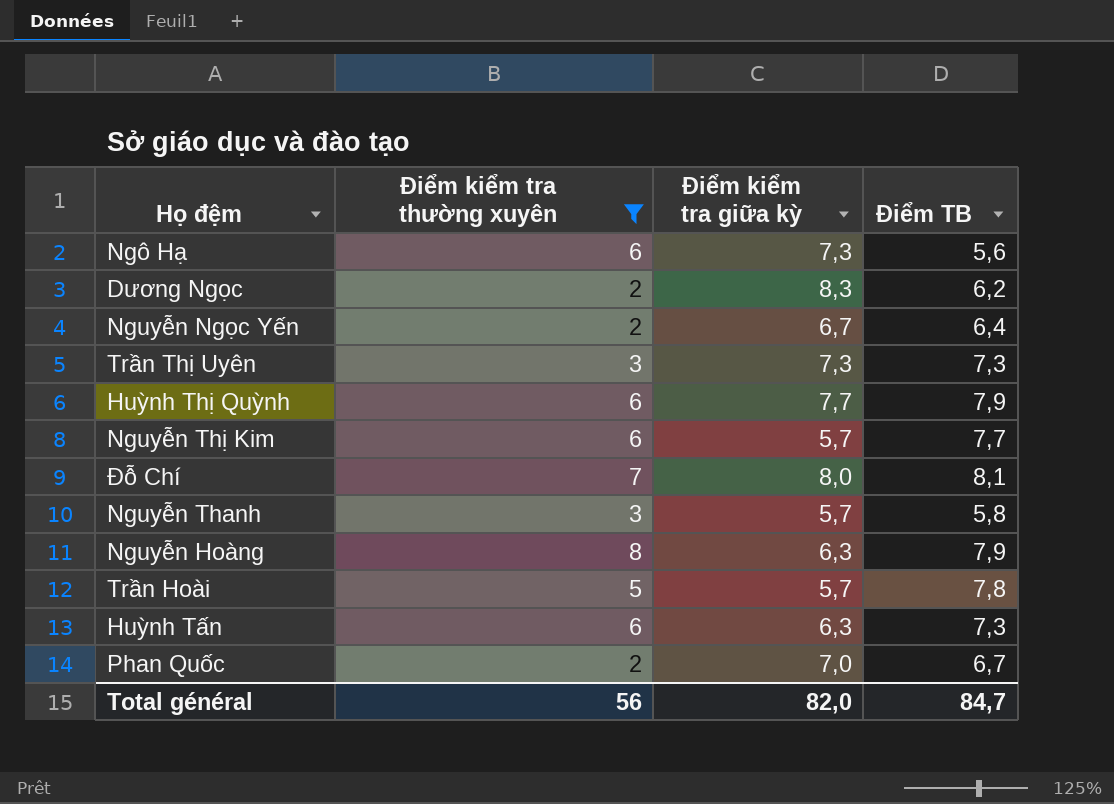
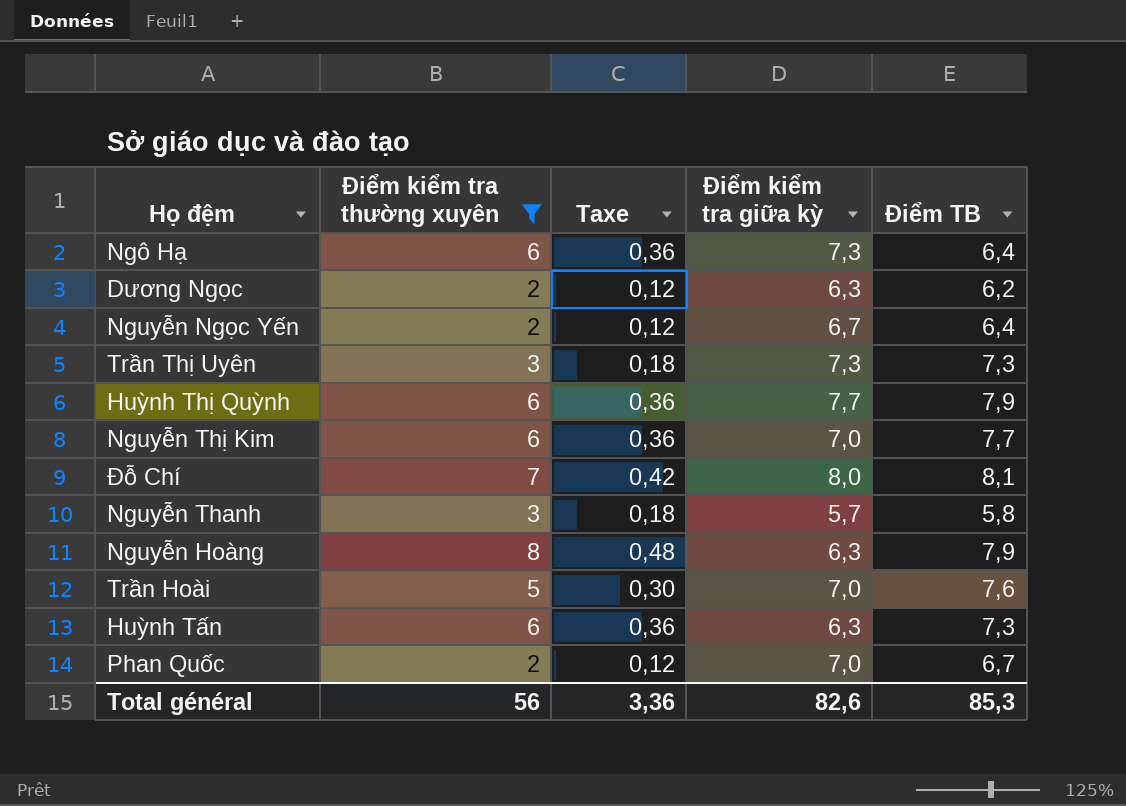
column Taxe | formula: none -> [Điểm kiểm tra thường xuyên] * 0,06
Ngô Hạ | Điểm TB: 5,6 -> 6,4
Dương Ngọc | Điểm kiểm tra giữa kỳ: 8,3 -> 6,3
Nguyễn Thị Kim | Điểm kiểm tra giữa kỳ: 5,7 -> 7,0
Trần Hoài | Điểm kiểm tra giữa kỳ: 5,7 -> 7,0
Trần Hoài | Điểm TB: 7,8 -> 7,6
Total général | Điểm kiểm tra giữa kỳ: 82,0 -> 82,6
Total général | Điểm TB: 84,7 -> 85,3

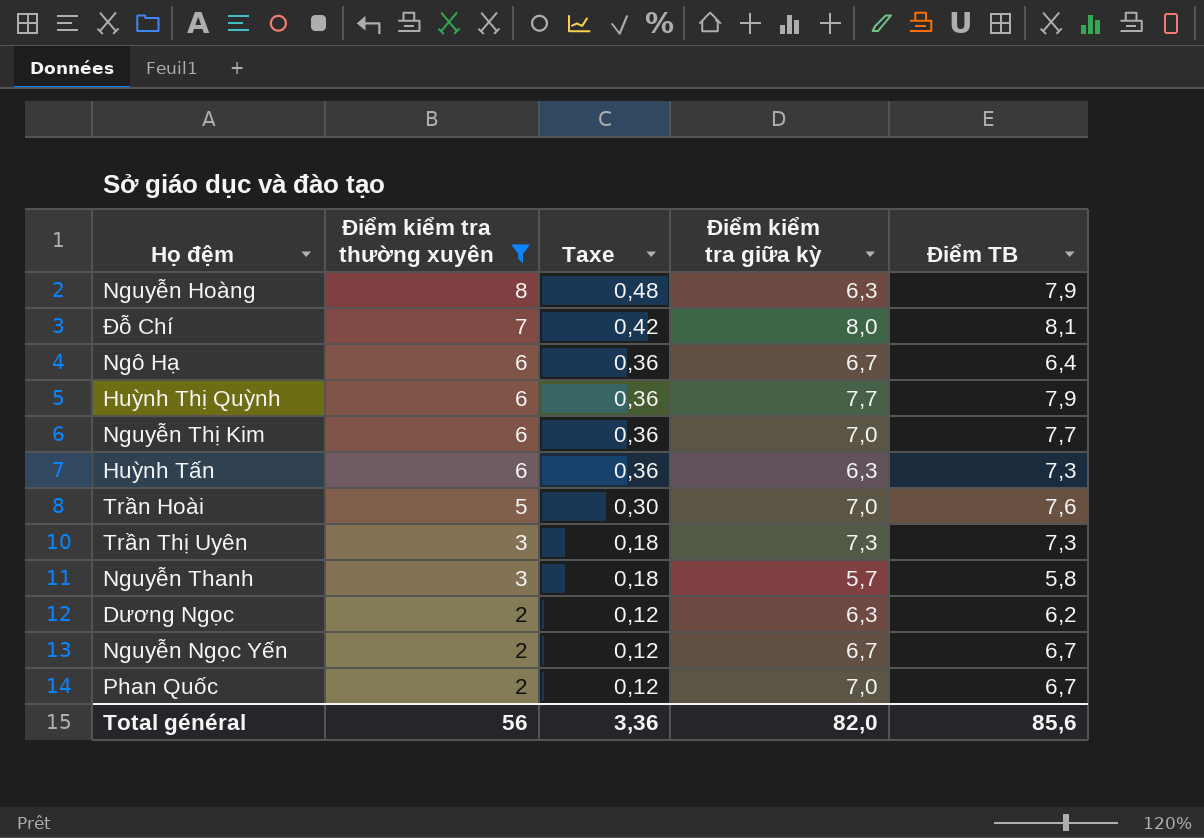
row order: none -> Điểm kiểm tra thường xuyên descending
Ngô Hạ | Điểm kiểm tra giữa kỳ: 7,3 -> 6,7
Nguyễn Ngọc Yến | Điểm TB: 6,4 -> 6,7
Total général | Điểm kiểm tra giữa kỳ: 82,6 -> 82,0
Total général | Điểm TB: 85,3 -> 85,6

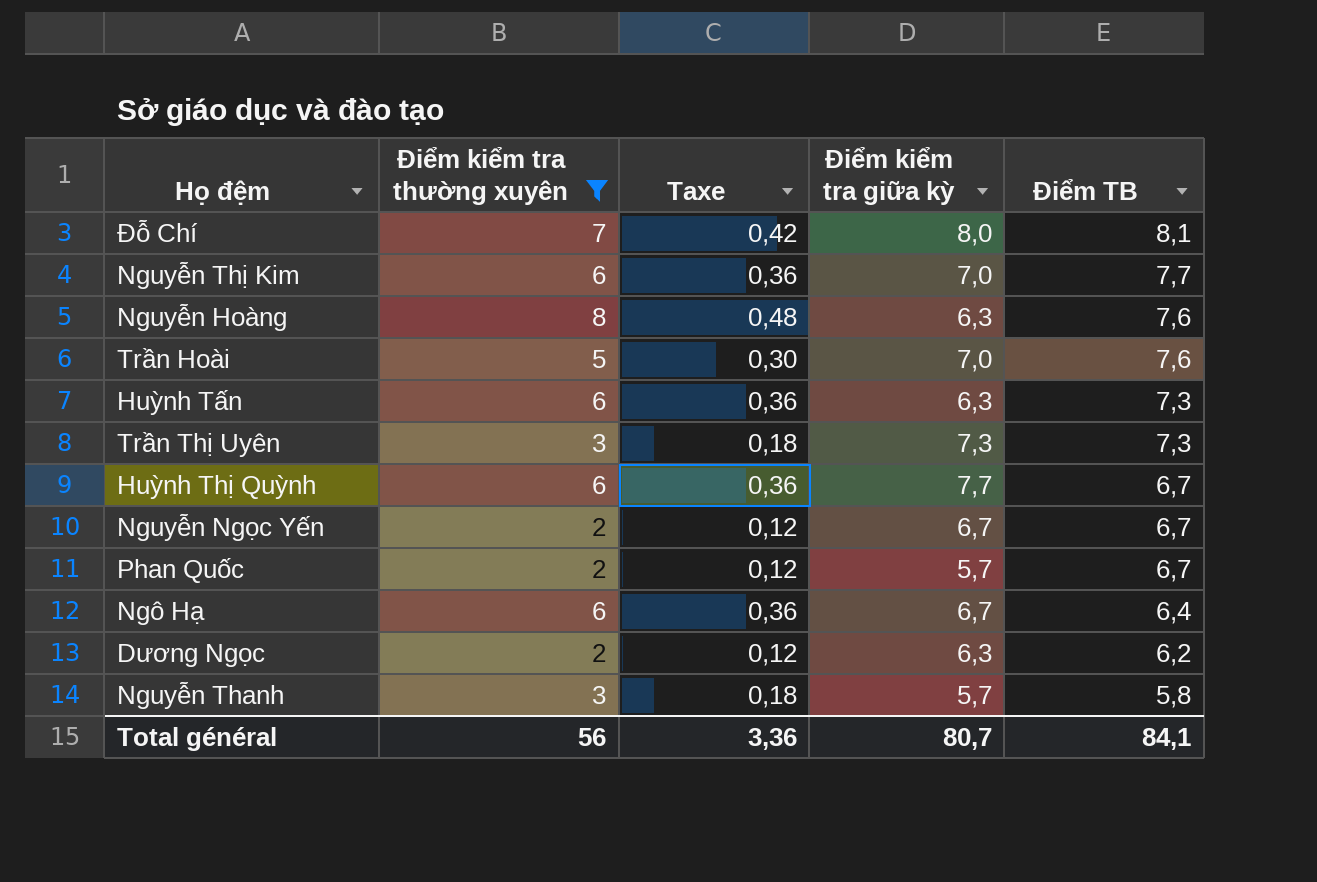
row order: Điểm kiểm tra thường xuyên descending -> Điểm TB descending
Nguyễn Hoàng | Điểm TB: 7,9 -> 7,6
Huỳnh Thị Quỳnh | Điểm TB: 7,9 -> 6,7
Phan Quốc | Điểm kiểm tra giữa kỳ: 7,0 -> 5,7
Total général | Điểm kiểm tra giữa kỳ: 82,0 -> 80,7
Total général | Điểm TB: 85,6 -> 84,1

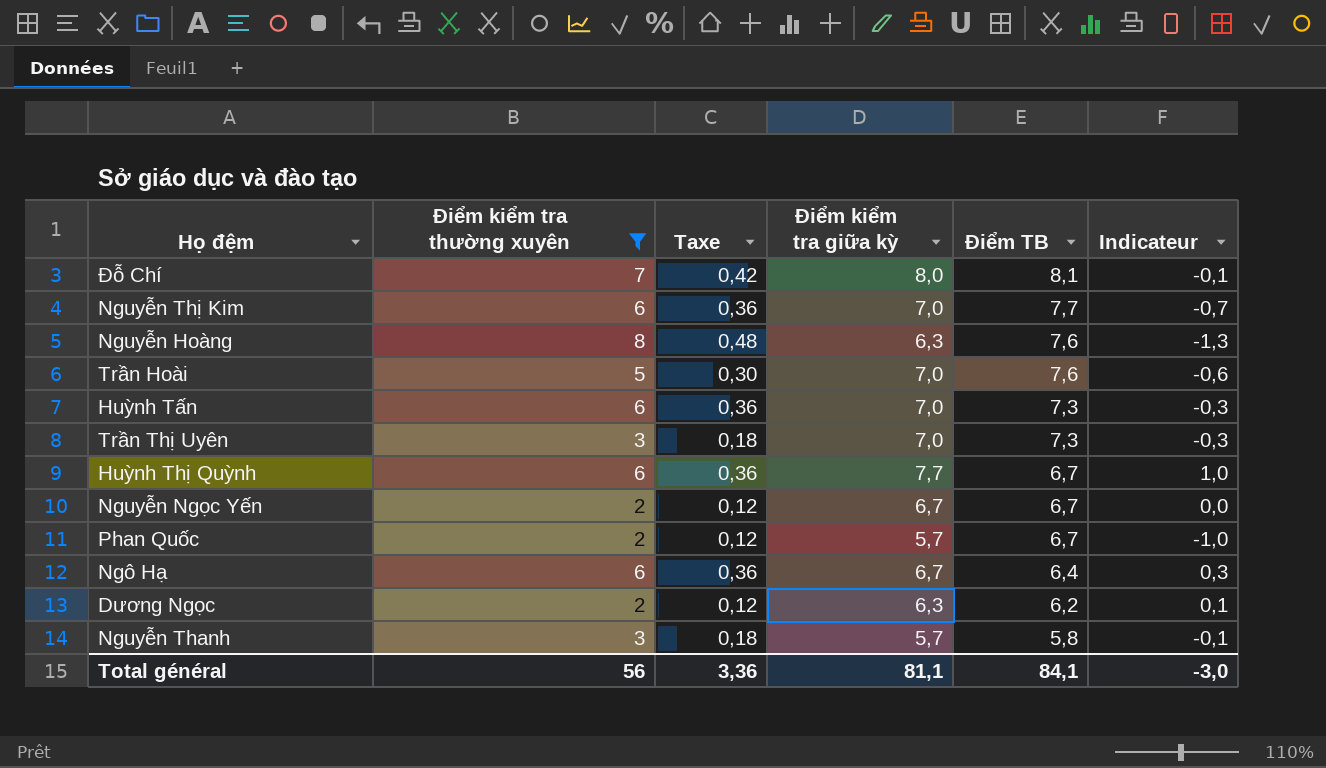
column Indicateur | formula: none -> [Điểm kiểm tra giữa kỳ] - [Điểm TB]
Huỳnh Tấn | Điểm kiểm tra giữa kỳ: 6,3 -> 7,0
Trần Thị Uyên | Điểm kiểm tra giữa kỳ: 7,3 -> 7,0
Total général | Điểm kiểm tra giữa kỳ: 80,7 -> 81,1

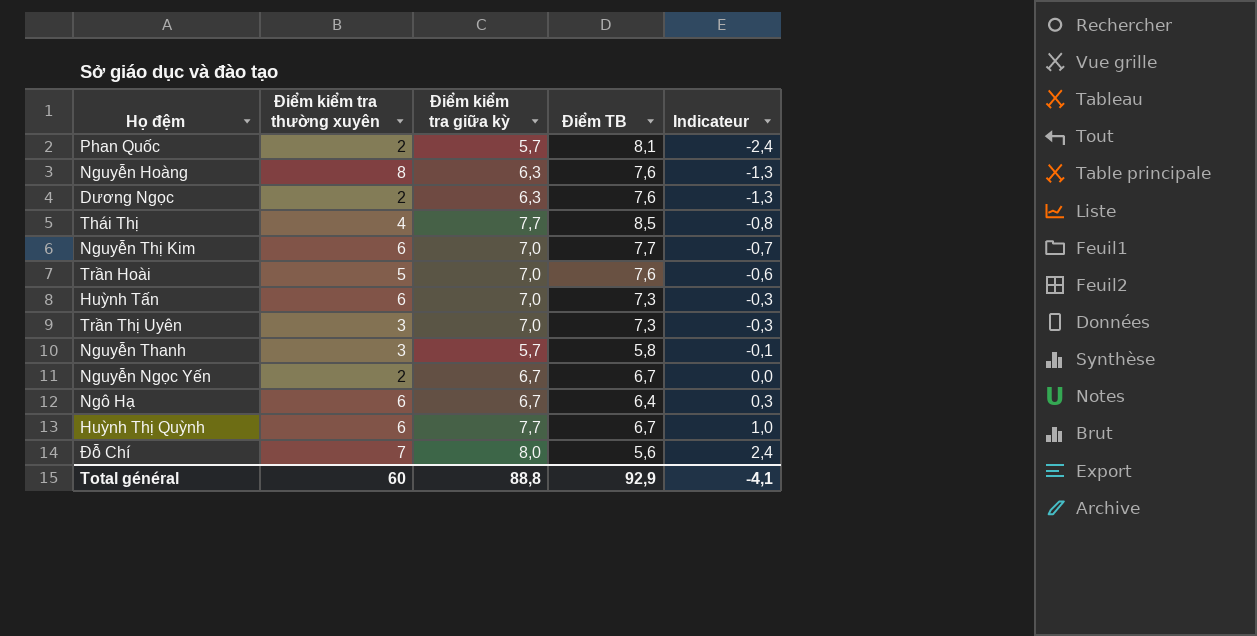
filter: Điểm kiểm tra thường xuyên != 4 -> none
row order: Điểm TB descending -> Indicateur ascending
column Taxe | formula: [Điểm kiểm tra thường xuyên] * 0,06 -> none
Phan Quốc | Điểm TB: 6,7 -> 8,1
Phan Quốc | Indicateur: -1,0 -> -2,4
Dương Ngọc | Điểm TB: 6,2 -> 7,6
Dương Ngọc | Indicateur: 0,1 -> -1,3
Đỗ Chí | Điểm TB: 8,1 -> 5,6
Đỗ Chí | Indicateur: -0,1 -> 2,4
Total général | Điểm kiểm tra thường xuyên: 56 -> 60
Total général | Điểm kiểm tra giữa kỳ: 81,1 -> 88,8
Total général | Điểm TB: 84,1 -> 92,9
Total général | Indicateur: -3,0 -> -4,1

